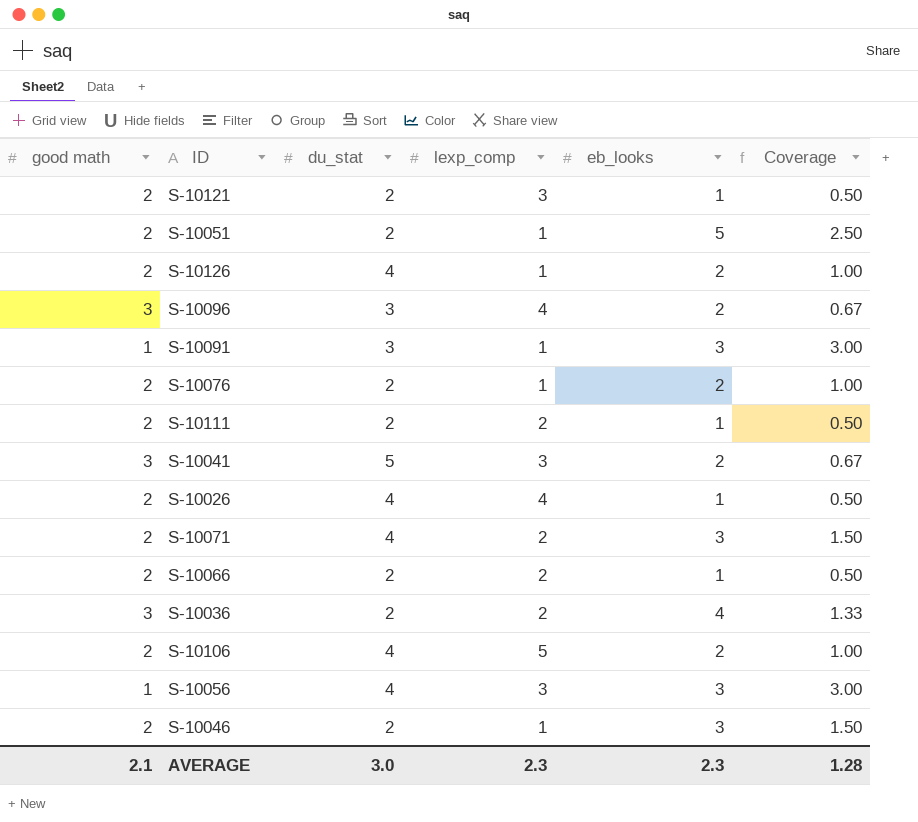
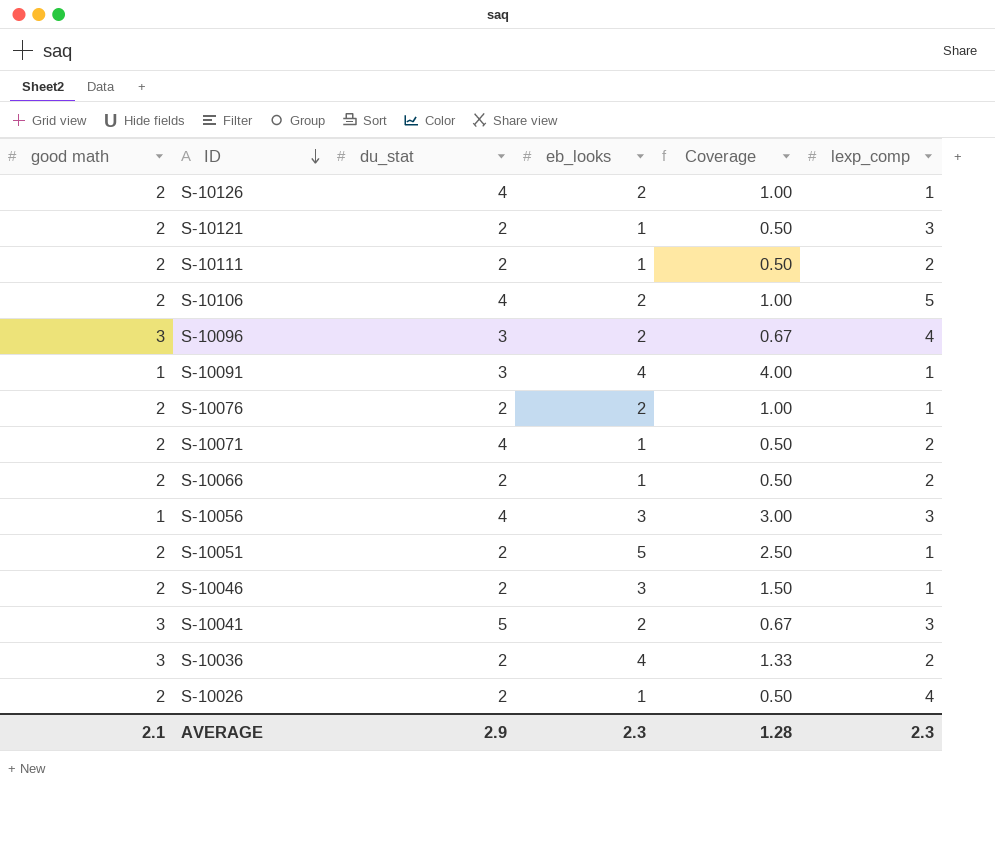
row order: none -> ID descending
column lexp_comp | position: 4 -> 6
S-10091 | eb_looks: 3 -> 4
S-10091 | Coverage: 3.00 -> 4.00
S-10071 | eb_looks: 3 -> 1
S-10071 | Coverage: 1.50 -> 0.50
S-10026 | du_stat: 4 -> 2
AVERAGE | du_stat: 3.0 -> 2.9

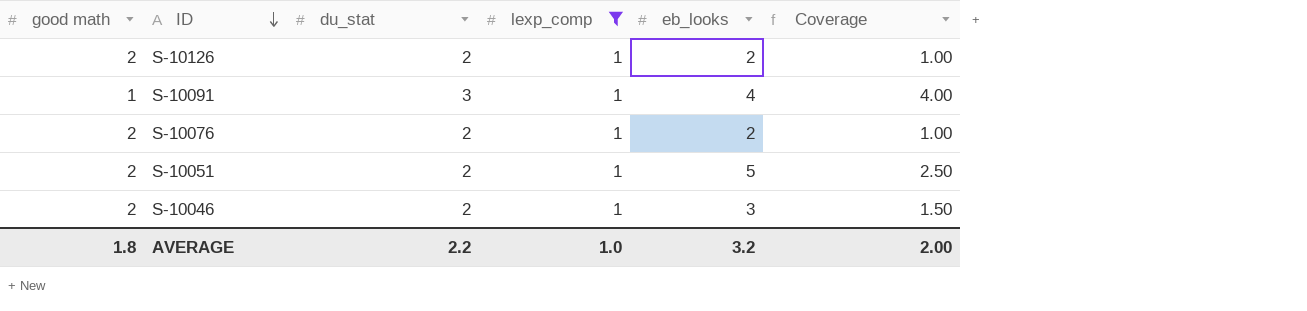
filter: none -> lexp_comp = 1
column lexp_comp | position: 6 -> 4
S-10126 | du_stat: 4 -> 2
AVERAGE | good math: 2.1 -> 1.8
AVERAGE | du_stat: 2.9 -> 2.2
AVERAGE | lexp_comp: 2.3 -> 1.0
AVERAGE | eb_looks: 2.3 -> 3.2
AVERAGE | Coverage: 1.28 -> 2.00

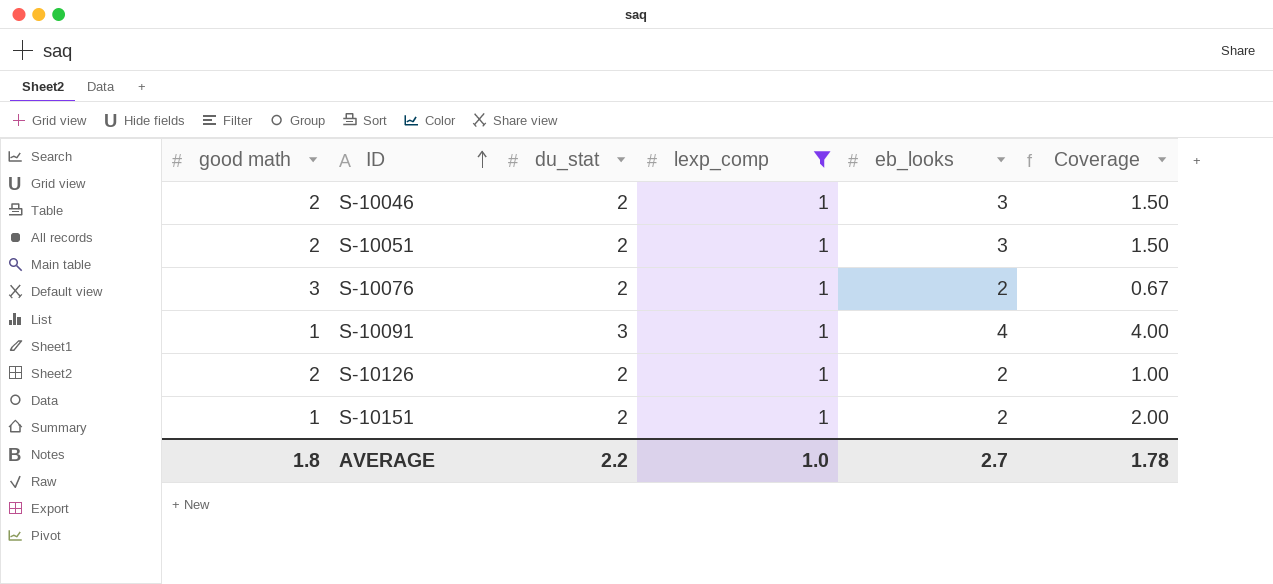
row order: ID descending -> ID ascending
S-10051 | eb_looks: 5 -> 3
S-10051 | Coverage: 2.50 -> 1.50
S-10076 | good math: 2 -> 3
S-10076 | Coverage: 1.00 -> 0.67
row S-10151: none -> 1 | 2 | 1 | 2 | 2.00
AVERAGE | eb_looks: 3.2 -> 2.7
AVERAGE | Coverage: 2.00 -> 1.78

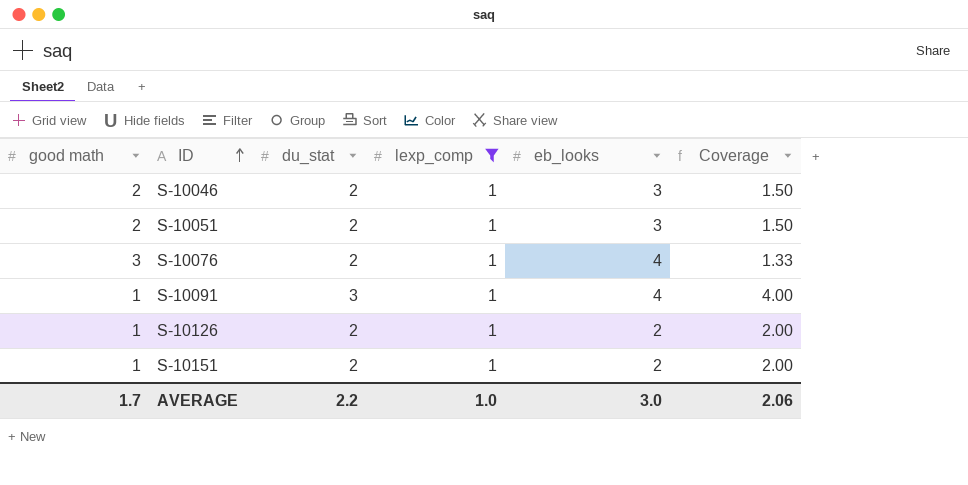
S-10076 | eb_looks: 2 -> 4
S-10076 | Coverage: 0.67 -> 1.33
S-10126 | good math: 2 -> 1
S-10126 | Coverage: 1.00 -> 2.00
AVERAGE | good math: 1.8 -> 1.7
AVERAGE | eb_looks: 2.7 -> 3.0
AVERAGE | Coverage: 1.78 -> 2.06

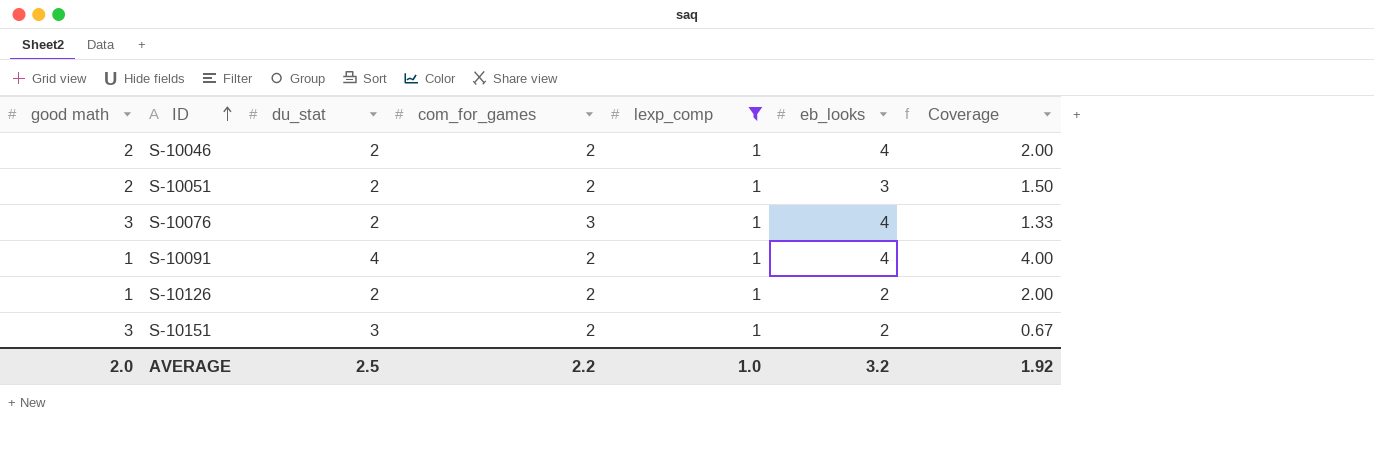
column com_for_games | position: none -> 4
S-10046 | eb_looks: 3 -> 4
S-10046 | Coverage: 1.50 -> 2.00
S-10091 | du_stat: 3 -> 4
S-10151 | good math: 1 -> 3
S-10151 | du_stat: 2 -> 3
S-10151 | Coverage: 2.00 -> 0.67
AVERAGE | good math: 1.7 -> 2.0
AVERAGE | du_stat: 2.2 -> 2.5
AVERAGE | eb_looks: 3.0 -> 3.2
AVERAGE | Coverage: 2.06 -> 1.92

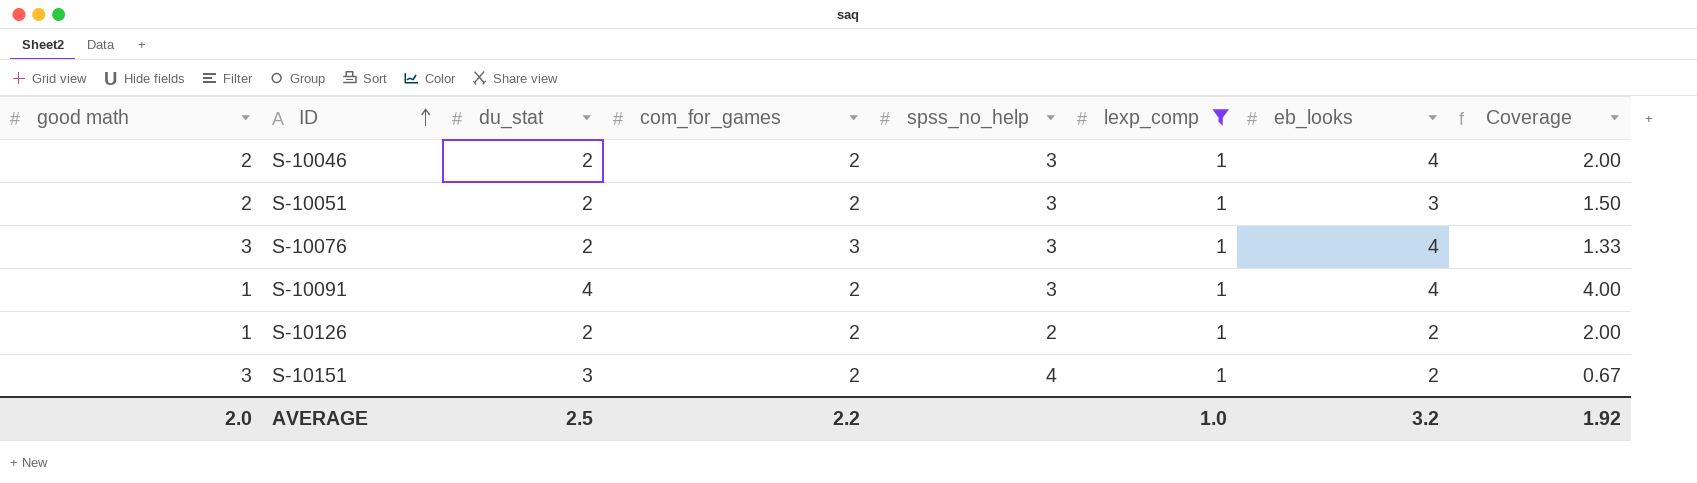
column spss_no_help | position: none -> 5

